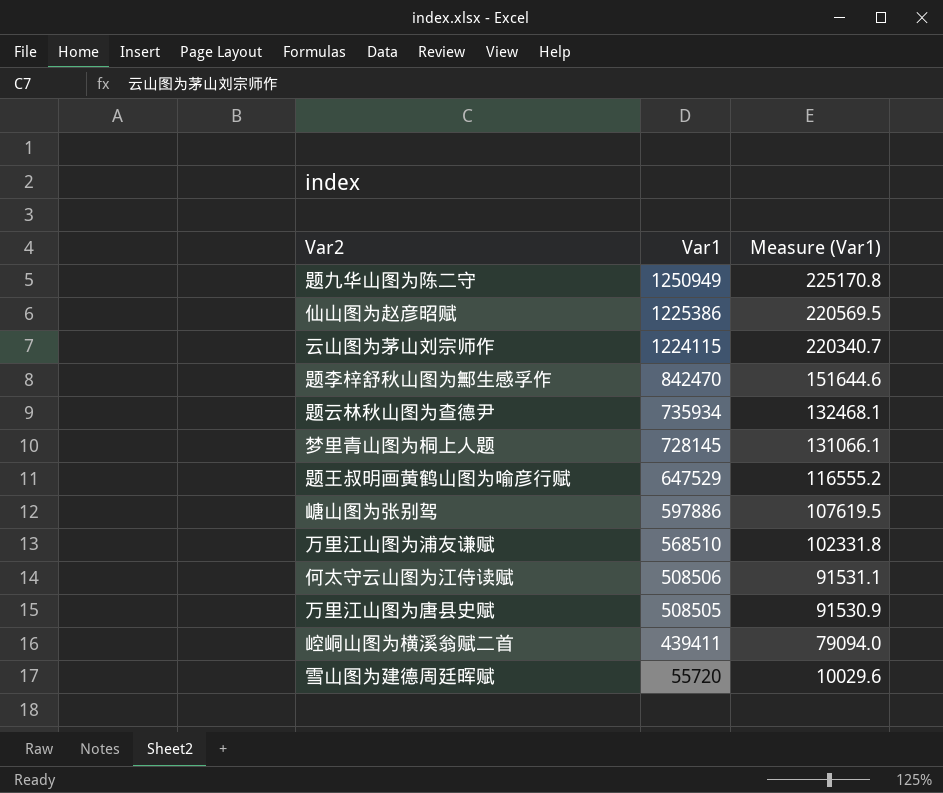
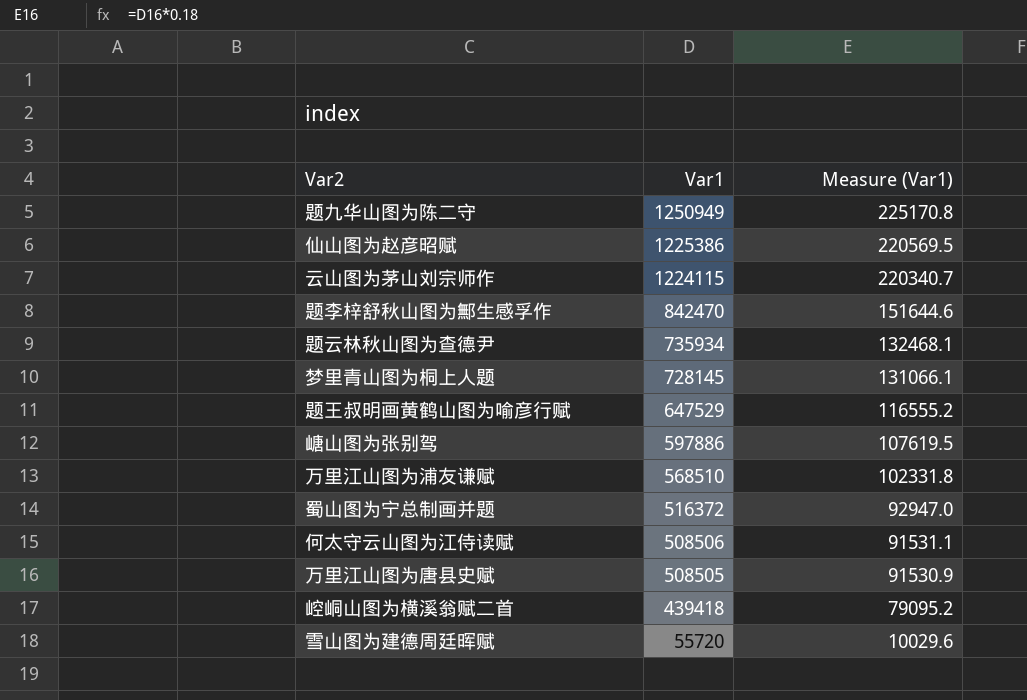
row 蜀山图为宁总制画并题: none -> 516372 | 92947.0
崆峒山图为横溪翁赋二首 | Var1: 439411 -> 439418
崆峒山图为横溪翁赋二首 | Measure (Var1): 79094.0 -> 79095.2

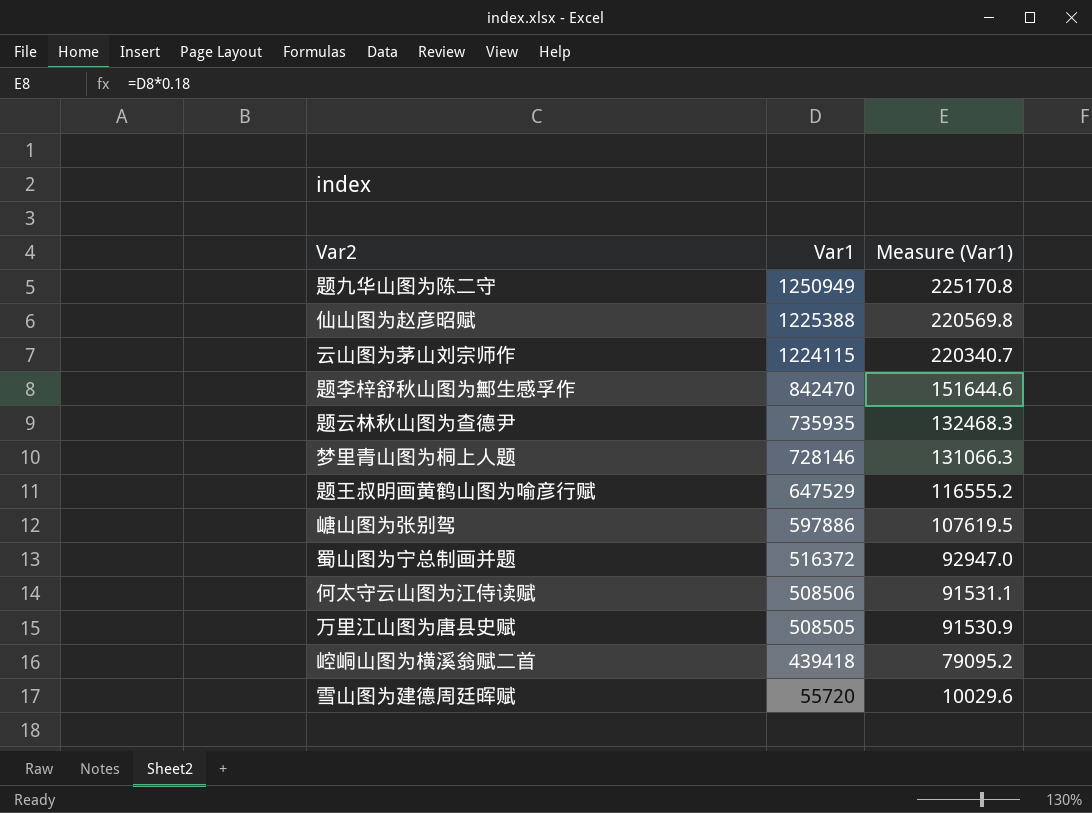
row 万里江山图为浦友谦赋: 568510 | 102331.8 -> none
仙山图为赵彦昭赋 | Var1: 1225386 -> 1225388
仙山图为赵彦昭赋 | Measure (Var1): 220569.5 -> 220569.8
题云林秋山图为查德尹 | Var1: 735934 -> 735935
题云林秋山图为查德尹 | Measure (Var1): 132468.1 -> 132468.3
梦里青山图为桐上人题 | Var1: 728145 -> 728146
梦里青山图为桐上人题 | Measure (Var1): 131066.1 -> 131066.3

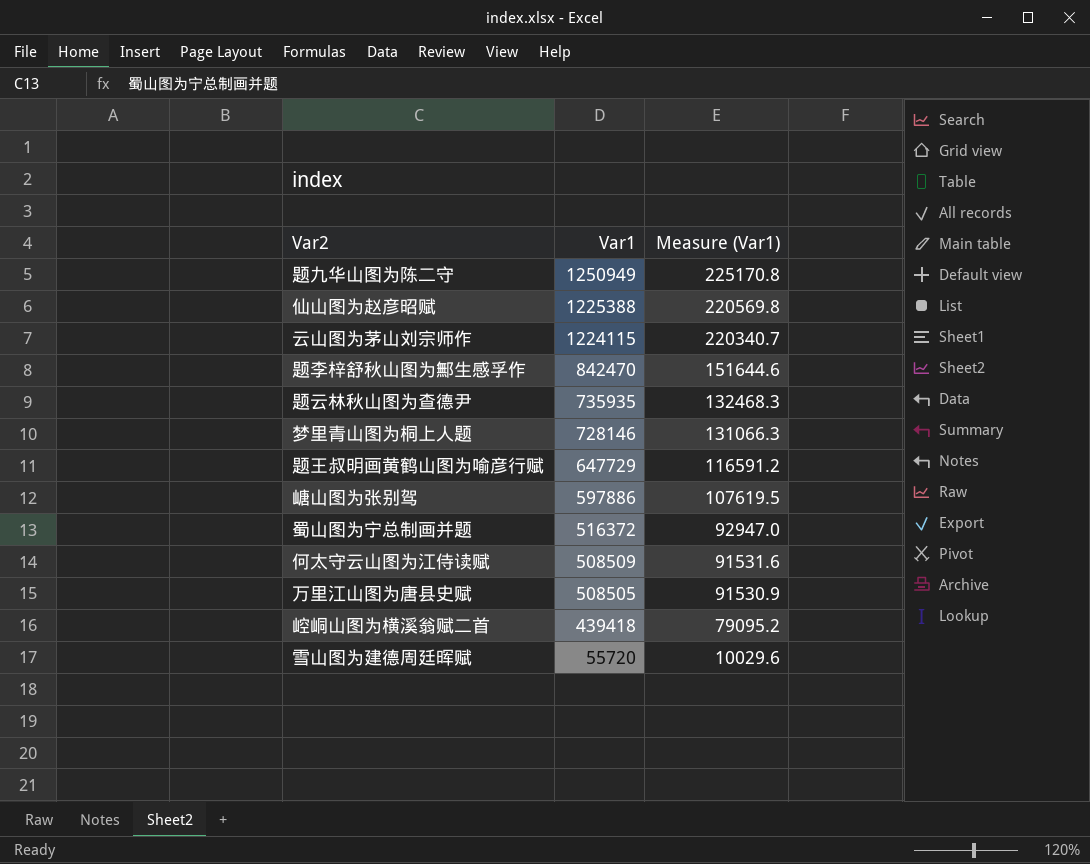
题王叔明画黄鹤山图为喻彦行赋 | Var1: 647529 -> 647729
题王叔明画黄鹤山图为喻彦行赋 | Measure (Var1): 116555.2 -> 116591.2
何太守云山图为江侍读赋 | Var1: 508506 -> 508509
何太守云山图为江侍读赋 | Measure (Var1): 91531.1 -> 91531.6

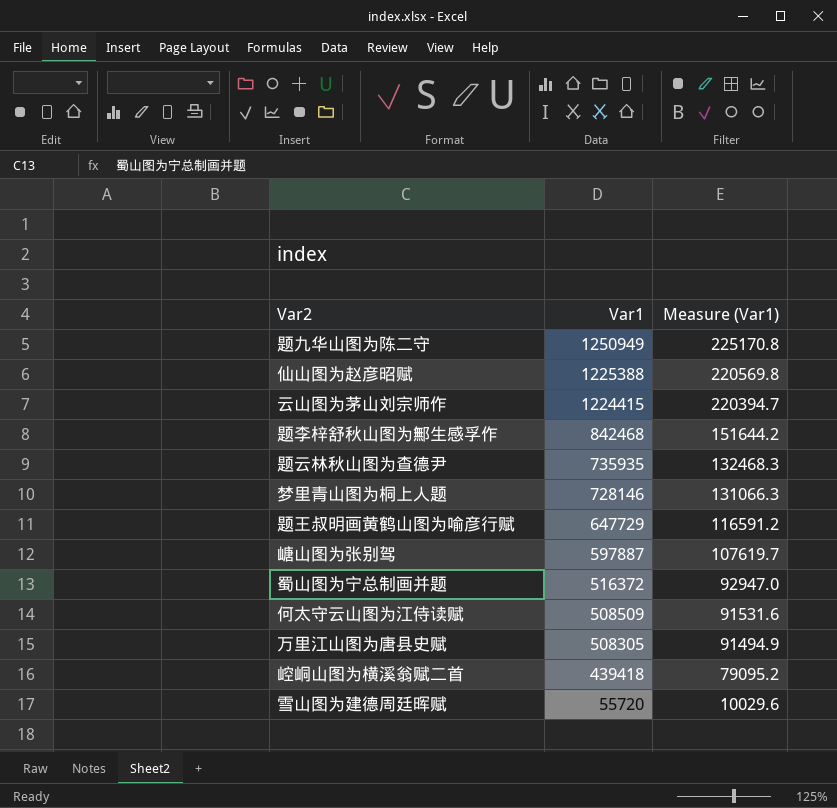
云山图为茅山刘宗师作 | Var1: 1224115 -> 1224415
云山图为茅山刘宗师作 | Measure (Var1): 220340.7 -> 220394.7
题李梓舒秋山图为鄦生感孚作 | Var1: 842470 -> 842468
题李梓舒秋山图为鄦生感孚作 | Measure (Var1): 151644.6 -> 151644.2
嵣山图为张别驾 | Var1: 597886 -> 597887
嵣山图为张别驾 | Measure (Var1): 107619.5 -> 107619.7
万里江山图为唐县史赋 | Var1: 508505 -> 508305
万里江山图为唐县史赋 | Measure (Var1): 91530.9 -> 91494.9

